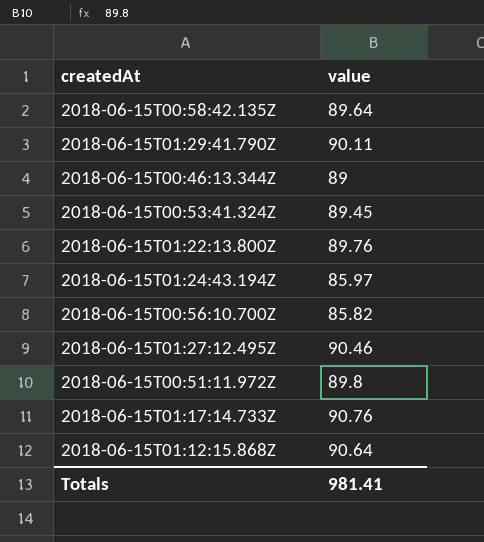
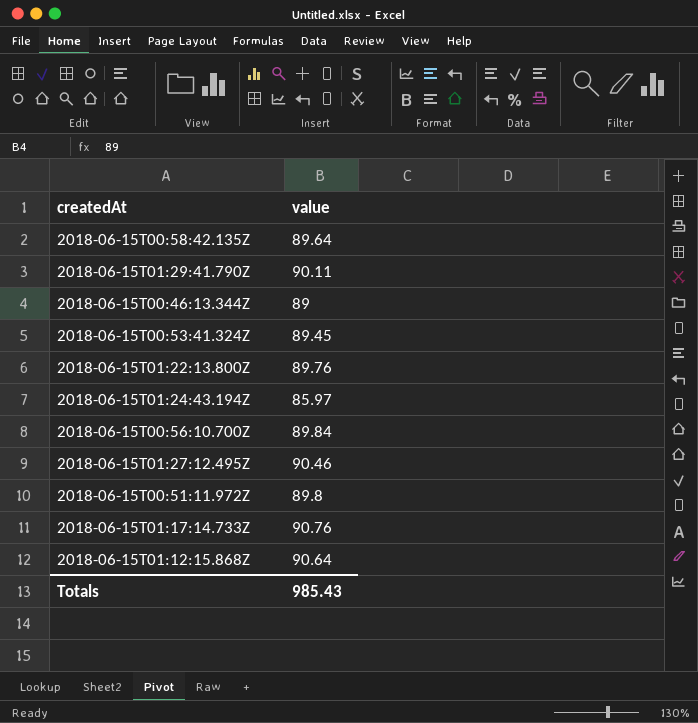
2018-06-15T00:56:10.700Z | value: 85.82 -> 89.84
Totals | value: 981.41 -> 985.43

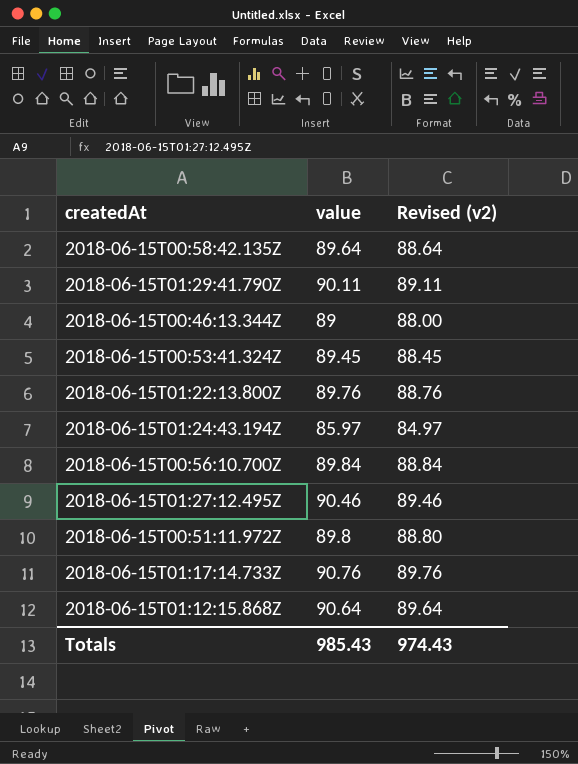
column Revised (v2) | formula: none -> [value] - 1

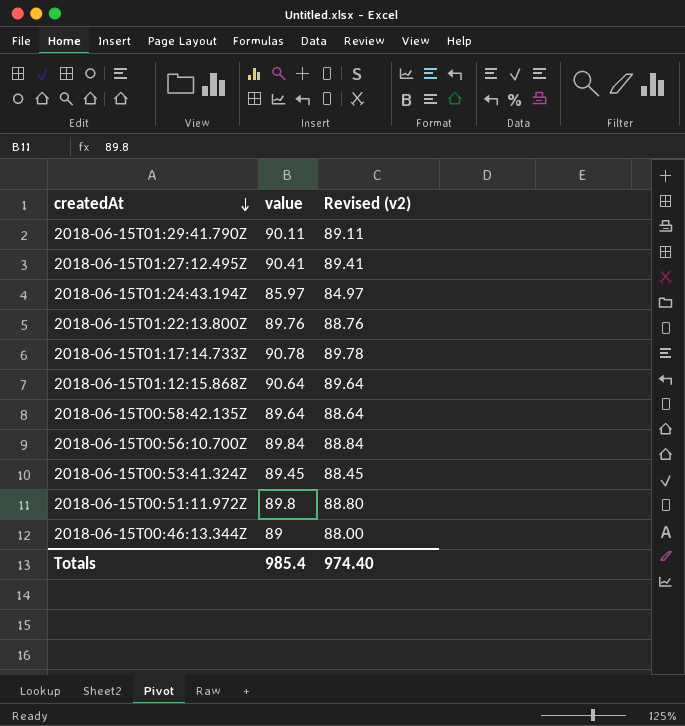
row order: none -> createdAt descending
2018-06-15T01:27:12.495Z | value: 90.46 -> 90.41
2018-06-15T01:27:12.495Z | Revised (v2): 89.46 -> 89.41
2018-06-15T01:17:14.733Z | value: 90.76 -> 90.78
2018-06-15T01:17:14.733Z | Revised (v2): 89.76 -> 89.78
Totals | value: 985.43 -> 985.4
Totals | Revised (v2): 974.43 -> 974.40

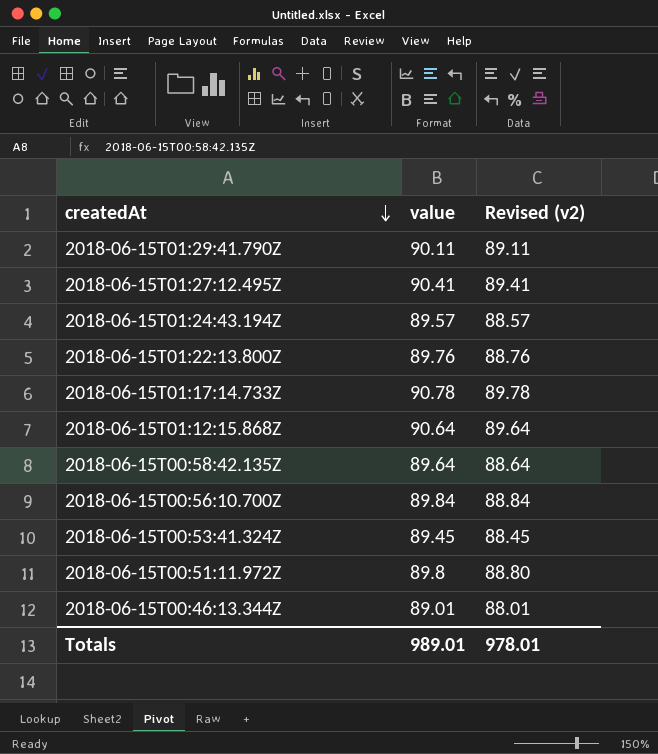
2018-06-15T01:24:43.194Z | value: 85.97 -> 89.57
2018-06-15T01:24:43.194Z | Revised (v2): 84.97 -> 88.57
2018-06-15T00:46:13.344Z | value: 89 -> 89.01
2018-06-15T00:46:13.344Z | Revised (v2): 88.00 -> 88.01
Totals | value: 985.4 -> 989.01
Totals | Revised (v2): 974.40 -> 978.01

